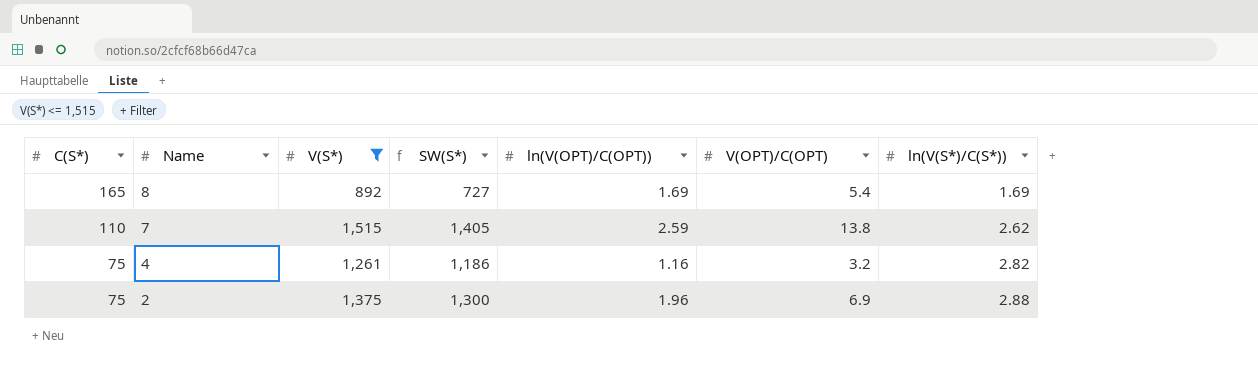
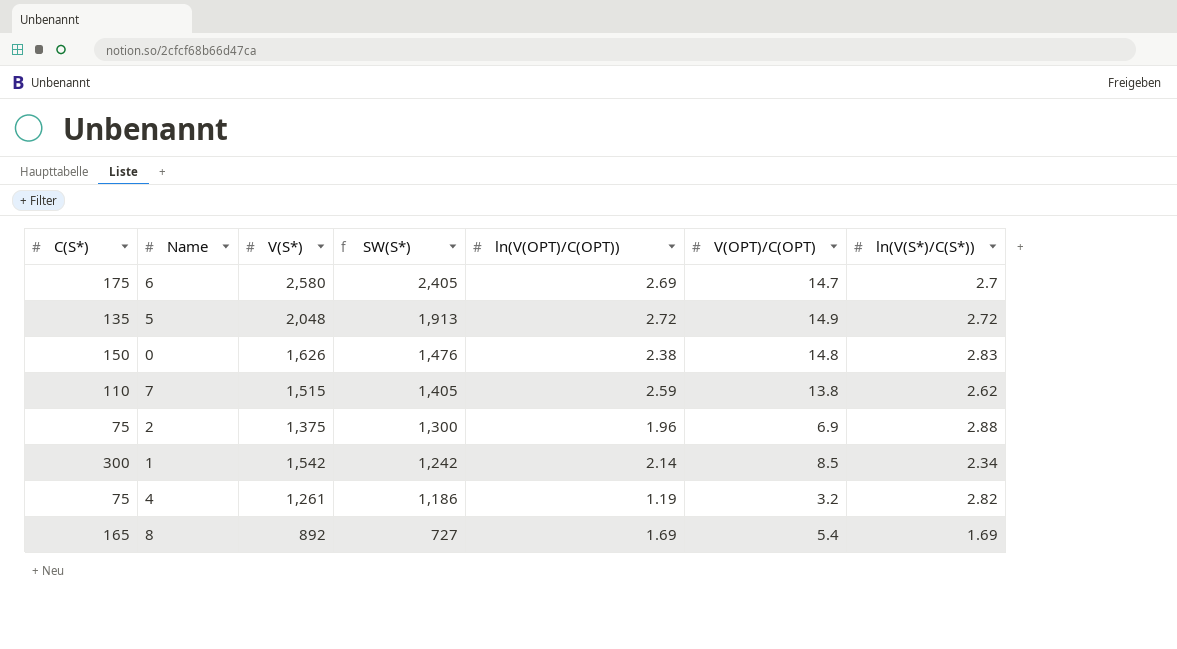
filter: V(S*) <= 1,515 -> none
row order: C(S*) descending -> SW(S*) descending
4 | ln(V(OPT)/C(OPT)): 1.16 -> 1.19

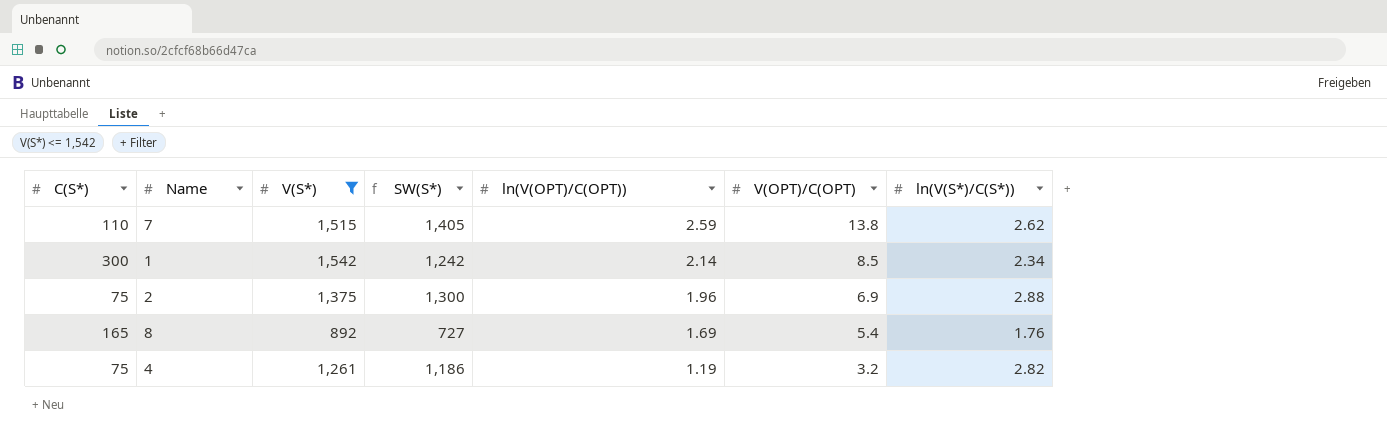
filter: none -> V(S*) <= 1,542
row order: SW(S*) descending -> ln(V(OPT)/C(OPT)) descending
8 | ln(V(S*)/C(S*)): 1.69 -> 1.76

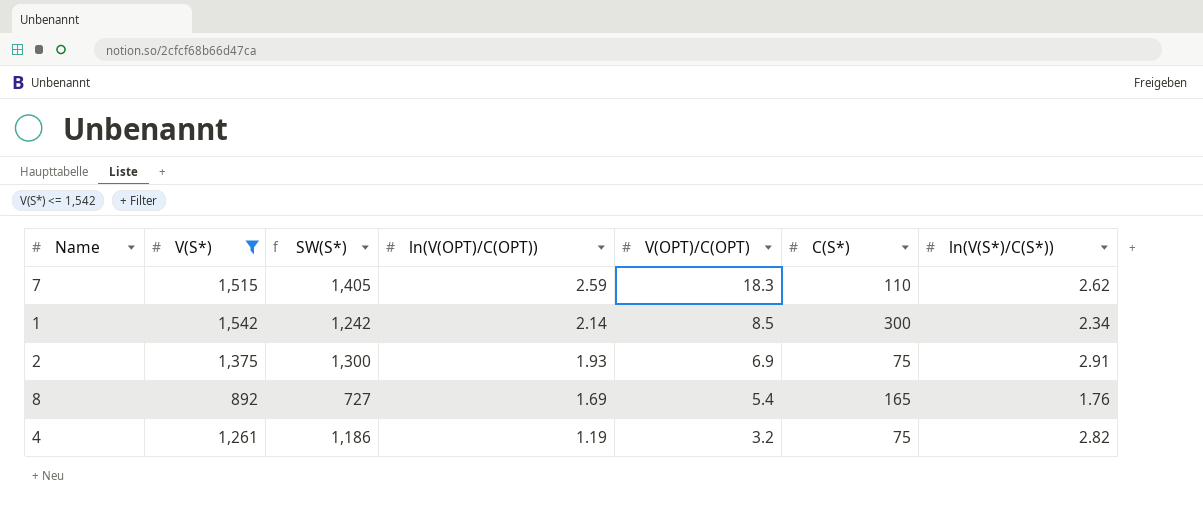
column C(S*) | position: 1 -> 6
7 | V(OPT)/C(OPT): 13.8 -> 18.3
2 | ln(V(OPT)/C(OPT)): 1.96 -> 1.93
2 | ln(V(S*)/C(S*)): 2.88 -> 2.91

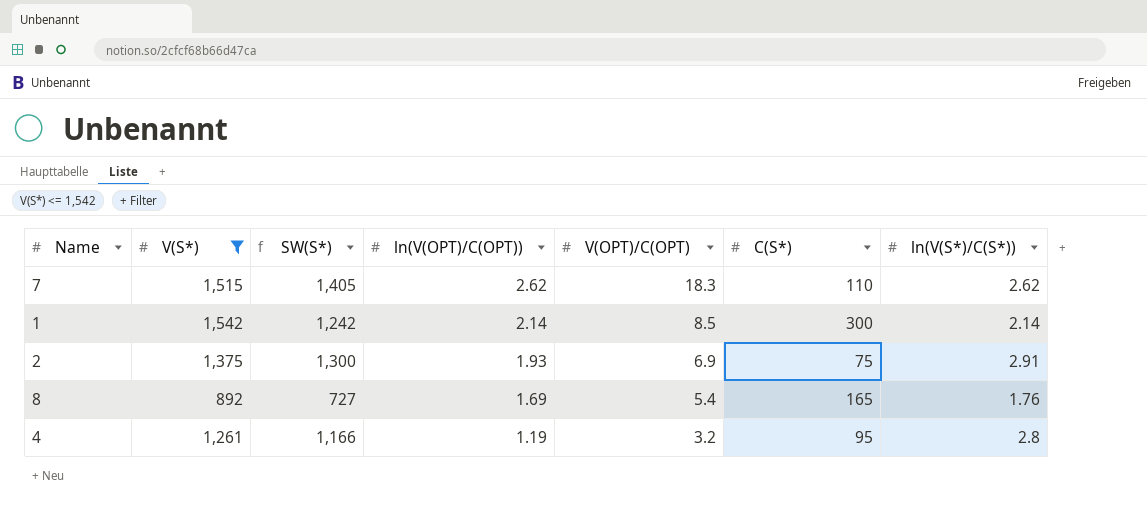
7 | ln(V(OPT)/C(OPT)): 2.59 -> 2.62
1 | ln(V(S*)/C(S*)): 2.34 -> 2.14
4 | SW(S*): 1,186 -> 1,166
4 | C(S*): 75 -> 95
4 | ln(V(S*)/C(S*)): 2.82 -> 2.8

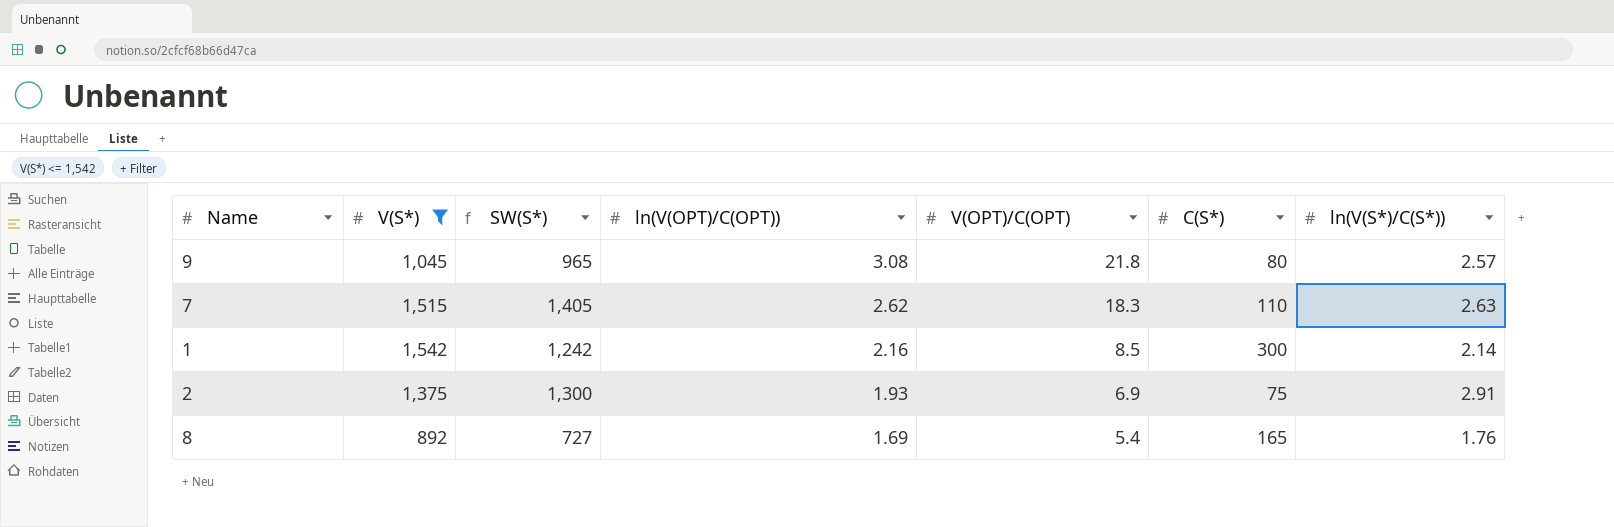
row 4: 1,261 | 1,166 | 1.19 | 3.2 | 95 | 2.8 -> none
row 9: none -> 1,045 | 965 | 3.08 | 21.8 | 80 | 2.57
7 | ln(V(S*)/C(S*)): 2.62 -> 2.63
1 | ln(V(OPT)/C(OPT)): 2.14 -> 2.16

